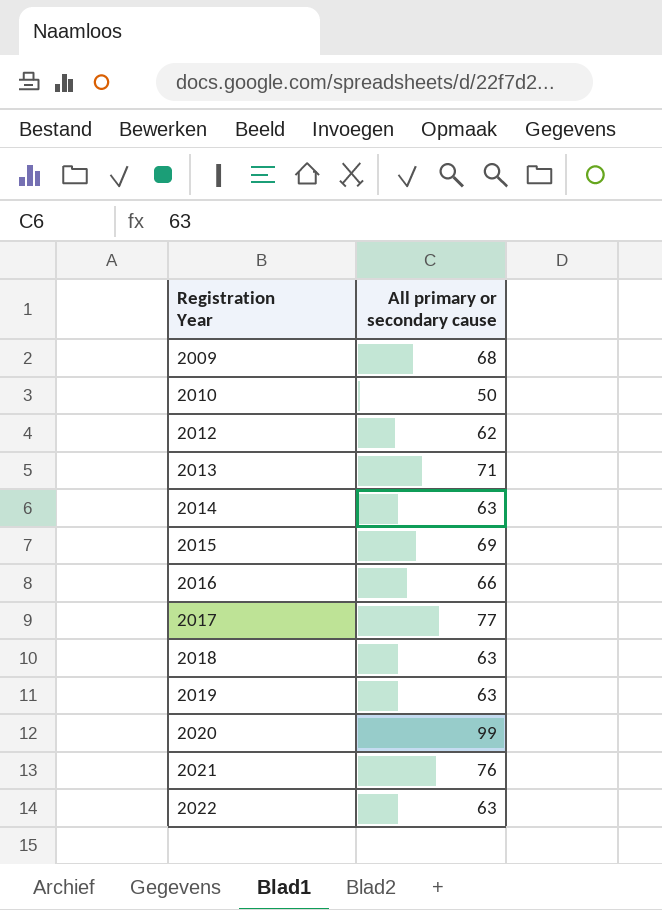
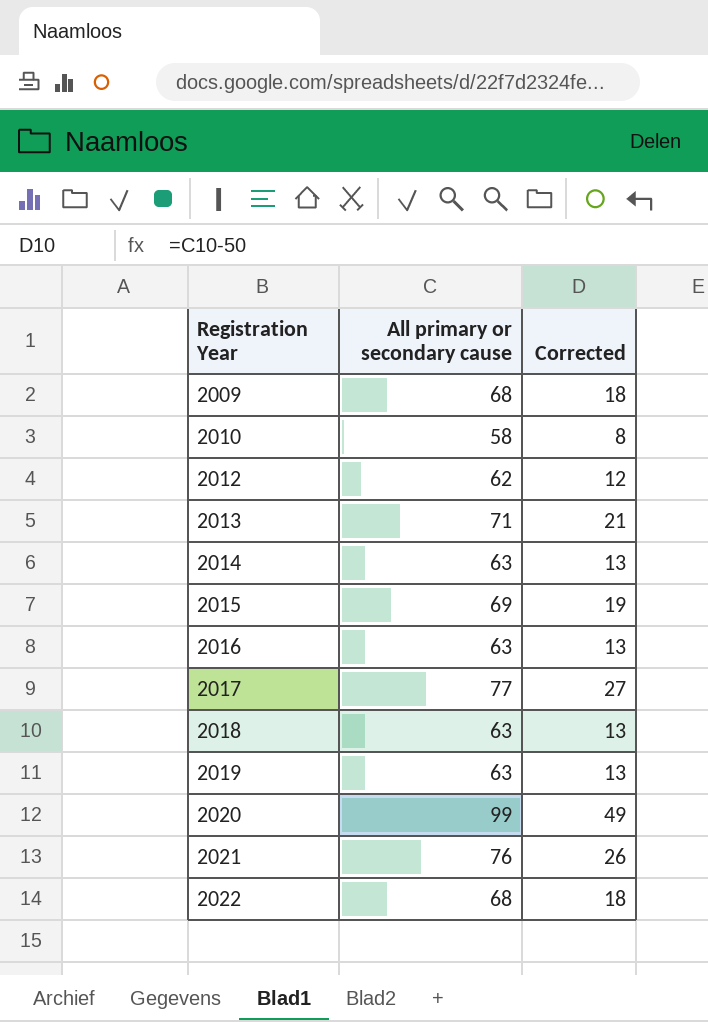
column Corrected | formula: none -> [All primary or secondary cause] - 50
2010 | All primary or secondary cause: 50 -> 58
2016 | All primary or secondary cause: 66 -> 63
2022 | All primary or secondary cause: 63 -> 68

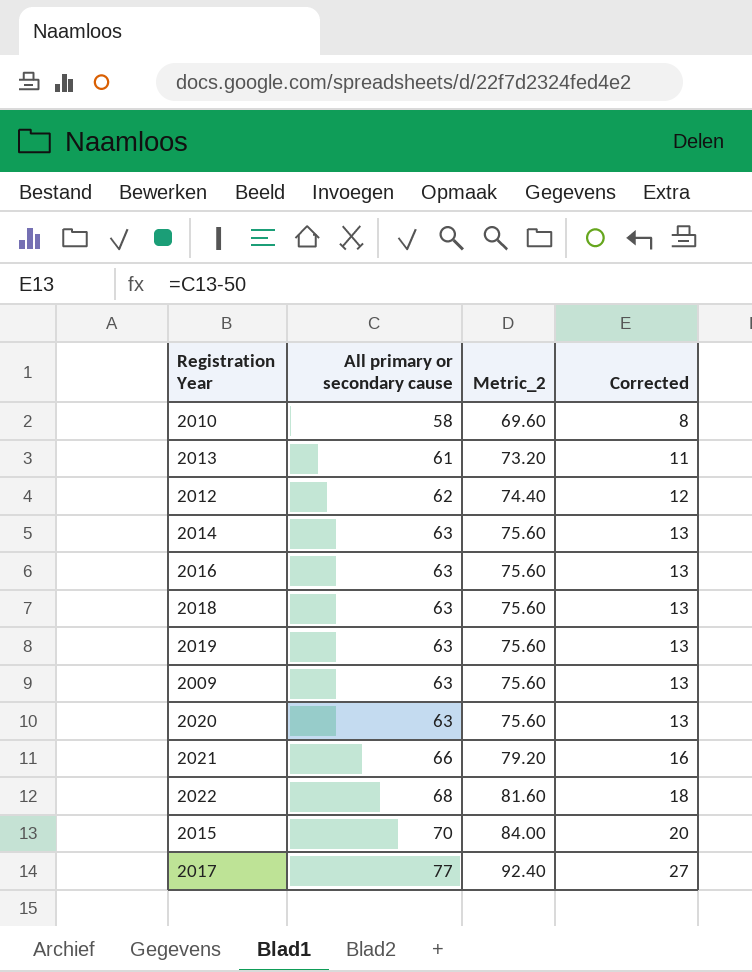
row order: Registration Year ascending -> All primary or secondary cause ascending
column Metric_2 | formula: none -> [All primary or secondary cause] * 1.2
2013 | All primary or secondary cause: 71 -> 61
2013 | Corrected: 21 -> 11
2009 | All primary or secondary cause: 68 -> 63
2009 | Corrected: 18 -> 13
2020 | All primary or secondary cause: 99 -> 63
2020 | Corrected: 49 -> 13
2021 | All primary or secondary cause: 76 -> 66
2021 | Corrected: 26 -> 16
2015 | All primary or secondary cause: 69 -> 70
2015 | Corrected: 19 -> 20

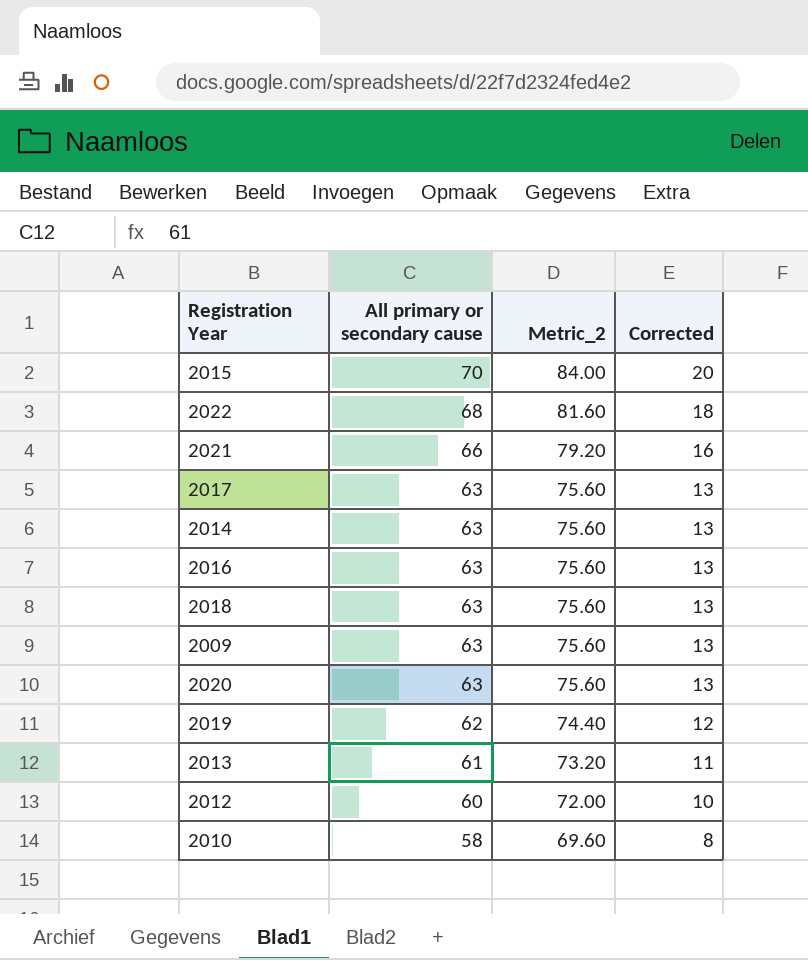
row order: All primary or secondary cause ascending -> All primary or secondary cause descending
2017 | All primary or secondary cause: 77 -> 63
2017 | Metric_2: 92.40 -> 75.60
2017 | Corrected: 27 -> 13
2019 | All primary or secondary cause: 63 -> 62
2019 | Metric_2: 75.60 -> 74.40
2019 | Corrected: 13 -> 12
2012 | All primary or secondary cause: 62 -> 60
2012 | Metric_2: 74.40 -> 72.00
2012 | Corrected: 12 -> 10

